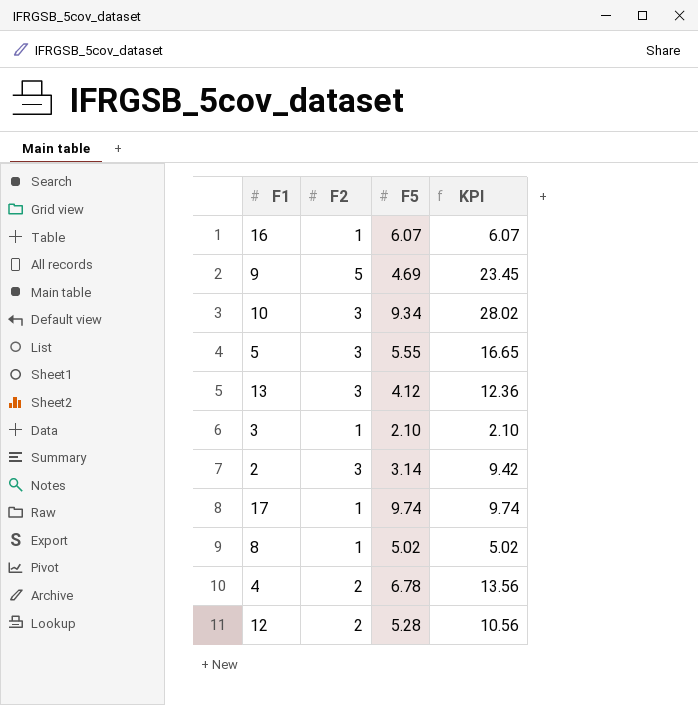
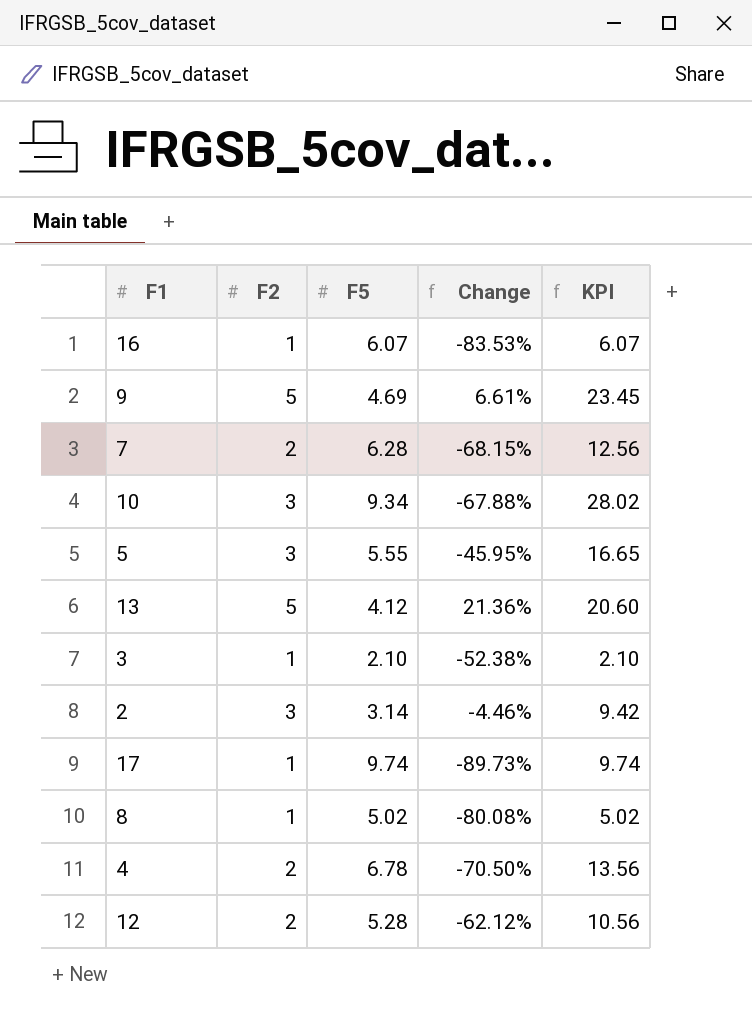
column Change | formula: none -> ([F2] - [F5]) / [F5]
row 7: none -> 2 | 6.28 | -68.15% | 12.56
13 | F2: 3 -> 5
13 | KPI: 12.36 -> 20.60

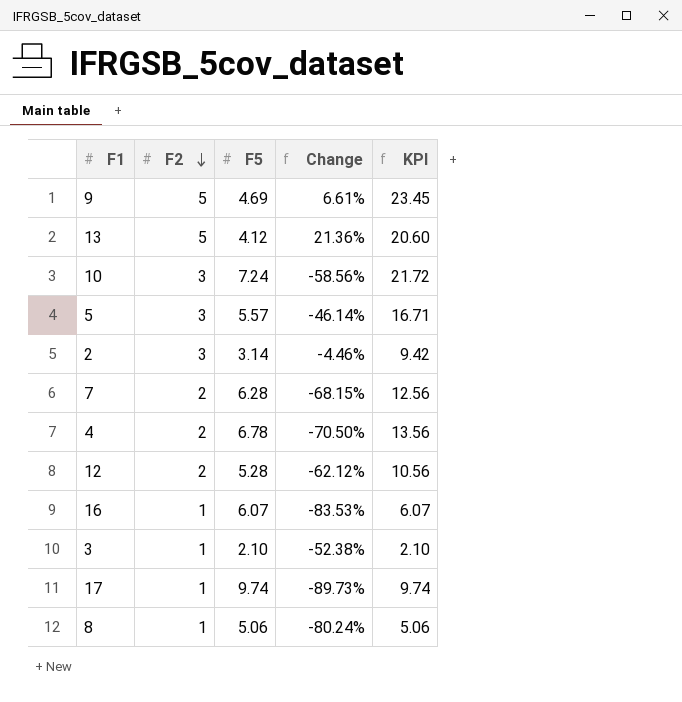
row order: none -> F2 descending
10 | F5: 9.34 -> 7.24
10 | Change: -67.88% -> -58.56%
10 | KPI: 28.02 -> 21.72
5 | F5: 5.55 -> 5.57
5 | Change: -45.95% -> -46.14%
5 | KPI: 16.65 -> 16.71
8 | F5: 5.02 -> 5.06
8 | Change: -80.08% -> -80.24%
8 | KPI: 5.02 -> 5.06

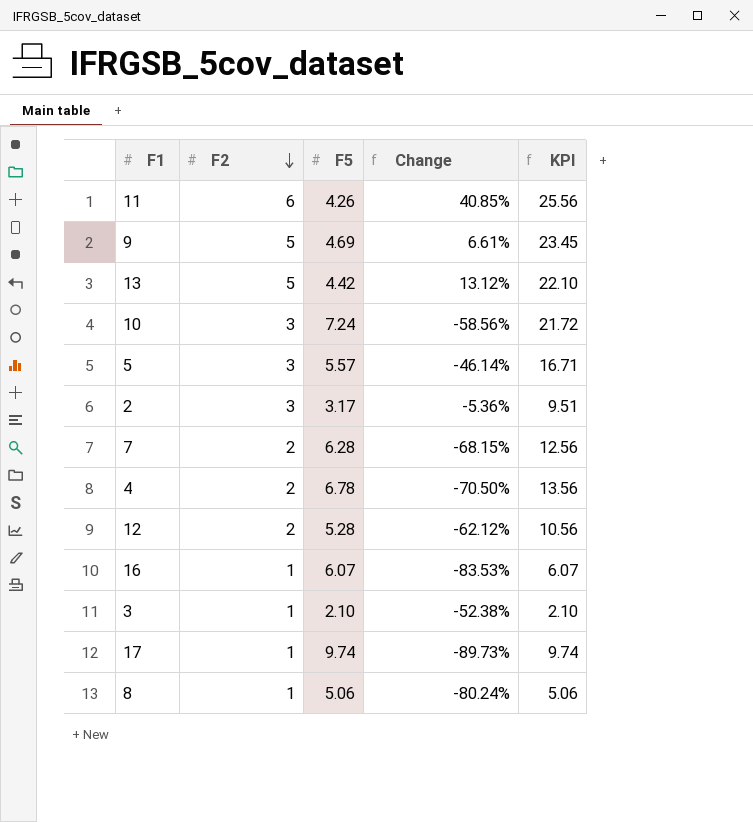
row 11: none -> 6 | 4.26 | 40.85% | 25.56
13 | F5: 4.12 -> 4.42
13 | Change: 21.36% -> 13.12%
13 | KPI: 20.60 -> 22.10
2 | F5: 3.14 -> 3.17
2 | Change: -4.46% -> -5.36%
2 | KPI: 9.42 -> 9.51

